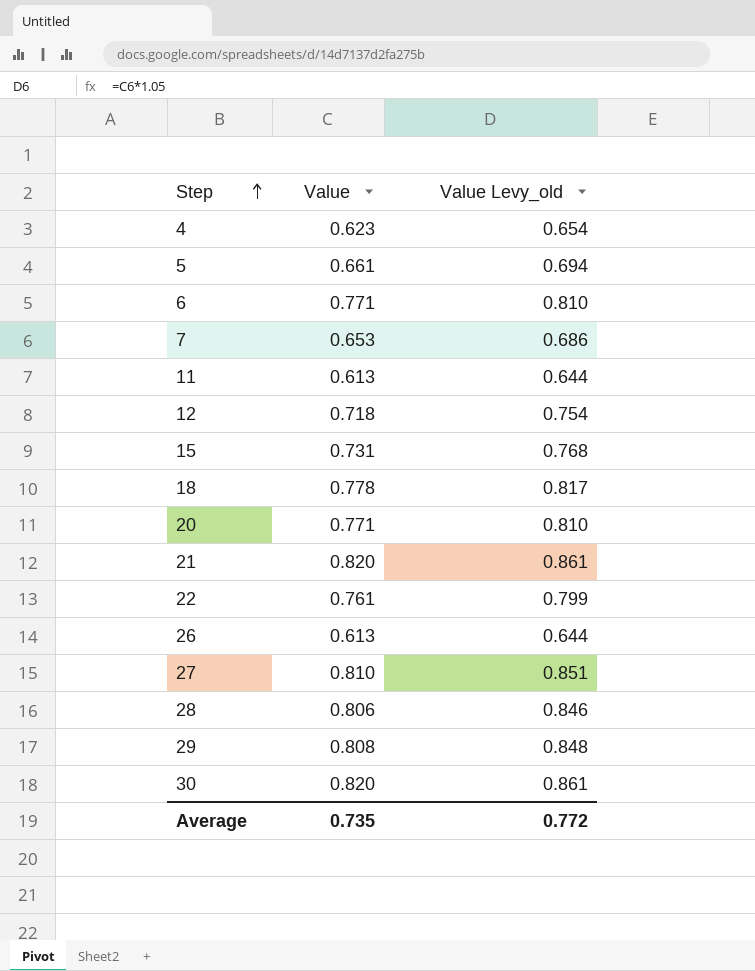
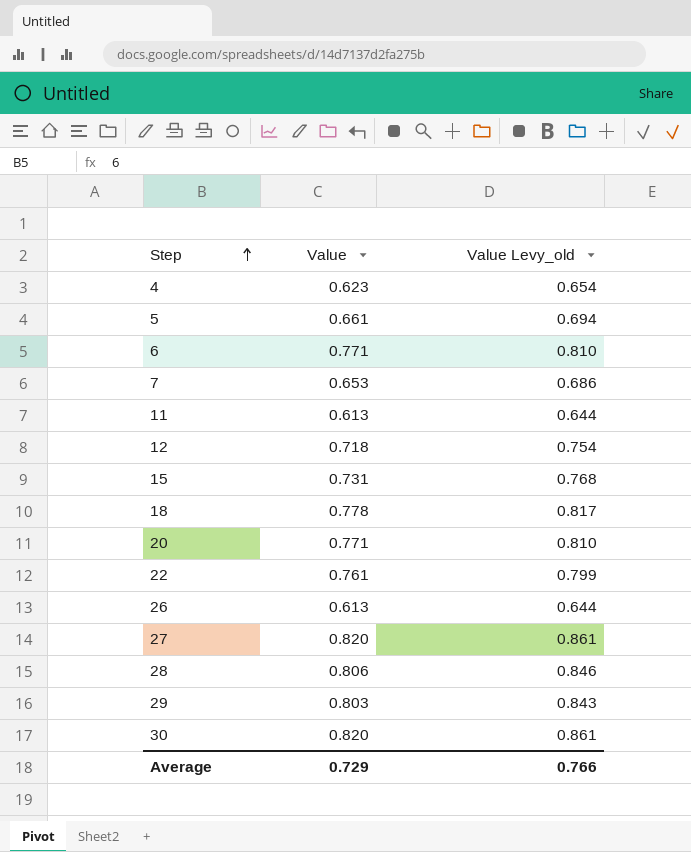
row 21: 0.820 | 0.861 -> none
27 | Value: 0.810 -> 0.820
27 | Value Levy_old: 0.851 -> 0.861
29 | Value: 0.808 -> 0.803
29 | Value Levy_old: 0.848 -> 0.843
Average | Value: 0.735 -> 0.729
Average | Value Levy_old: 0.772 -> 0.766

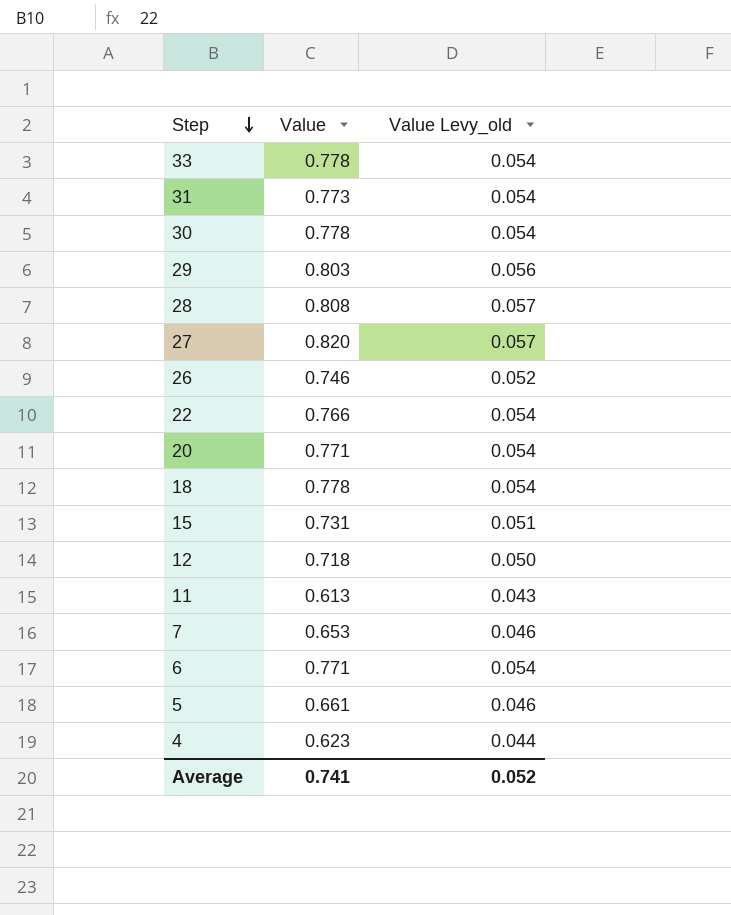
row order: Step ascending -> Step descending
column Value Levy_old | formula: [Value] * 1.05 -> [Value] * 0.07
row 33: none -> 0.778 | 0.054
row 31: none -> 0.773 | 0.054
30 | Value: 0.820 -> 0.778
28 | Value: 0.806 -> 0.808
26 | Value: 0.613 -> 0.746
22 | Value: 0.761 -> 0.766
Average | Value: 0.729 -> 0.741
Average | Value Levy_old: 0.766 -> 0.052

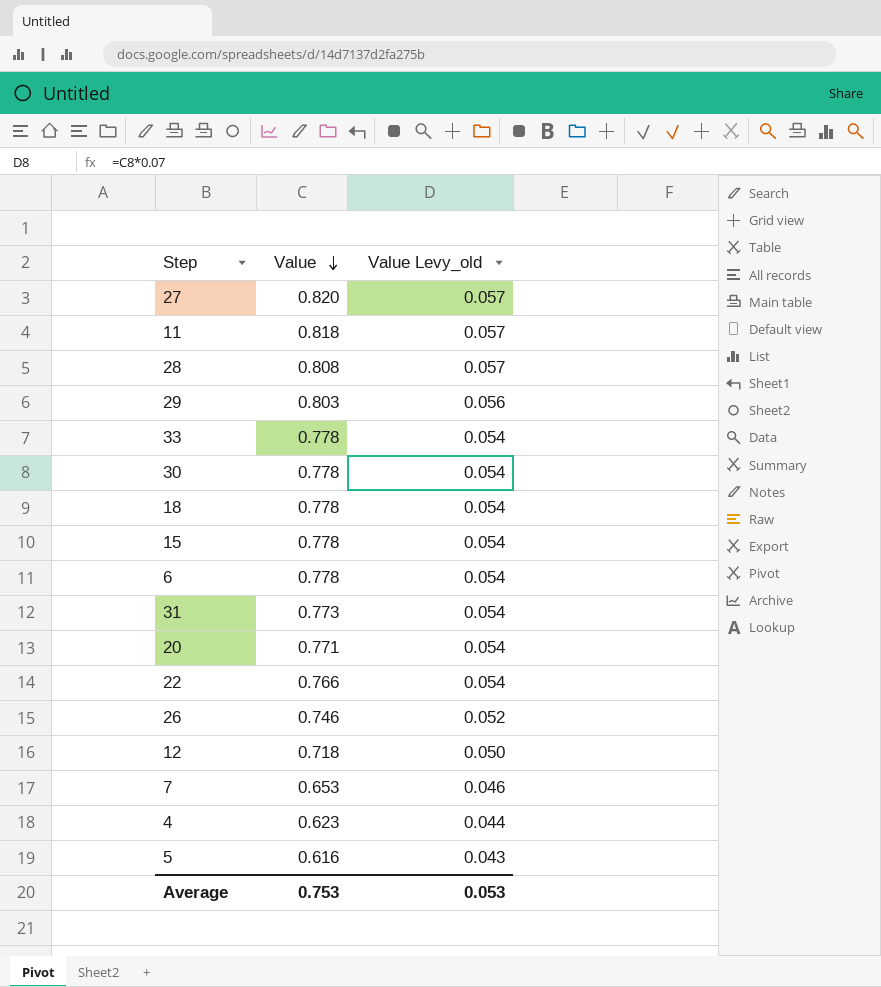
row order: Step descending -> Value descending
11 | Value: 0.613 -> 0.818
11 | Value Levy_old: 0.043 -> 0.057
15 | Value: 0.731 -> 0.778
15 | Value Levy_old: 0.051 -> 0.054
6 | Value: 0.771 -> 0.778
5 | Value: 0.661 -> 0.616
5 | Value Levy_old: 0.046 -> 0.043
Average | Value: 0.741 -> 0.753
Average | Value Levy_old: 0.052 -> 0.053

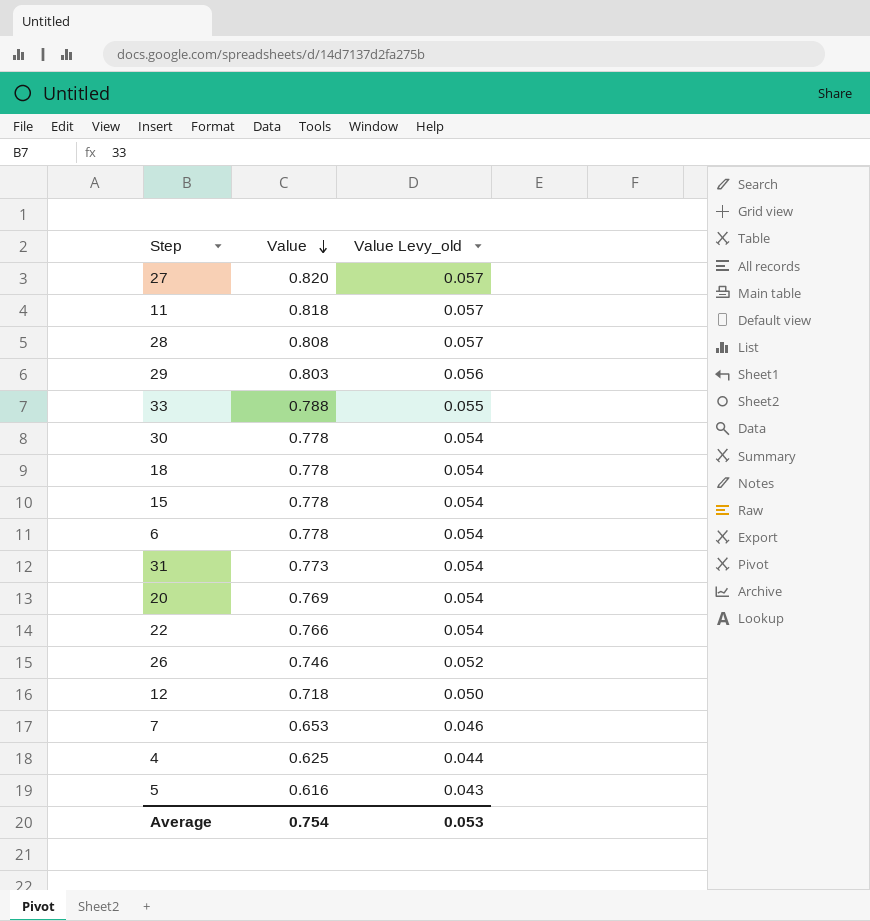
33 | Value: 0.778 -> 0.788
33 | Value Levy_old: 0.054 -> 0.055
20 | Value: 0.771 -> 0.769
4 | Value: 0.623 -> 0.625
Average | Value: 0.753 -> 0.754

